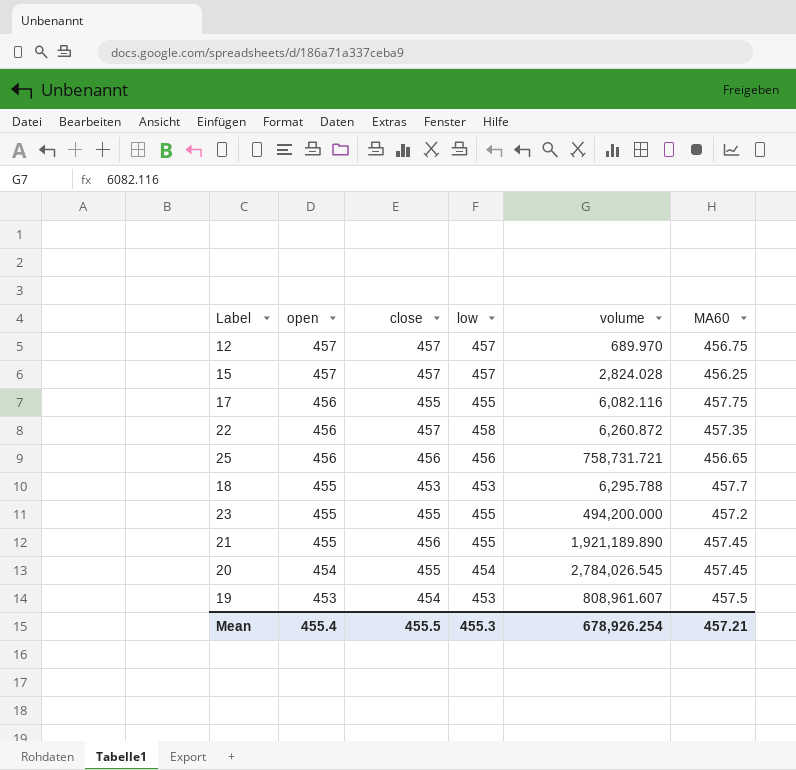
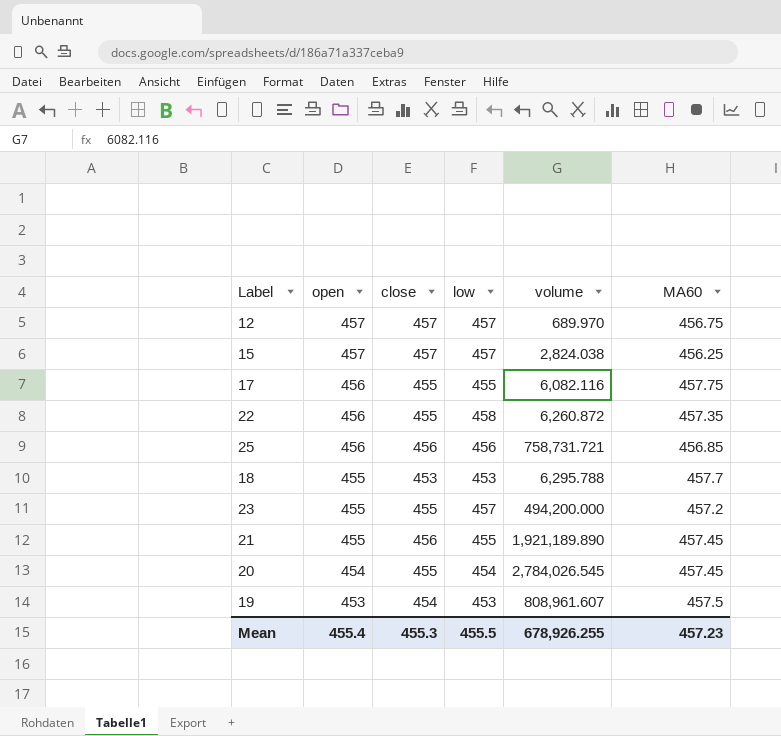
15 | volume: 2,824.028 -> 2,824.038
22 | close: 457 -> 455
25 | MA60: 456.65 -> 456.85
23 | low: 455 -> 457
Mean | close: 455.5 -> 455.3
Mean | low: 455.3 -> 455.5
Mean | volume: 678,926.254 -> 678,926.255
Mean | MA60: 457.21 -> 457.23

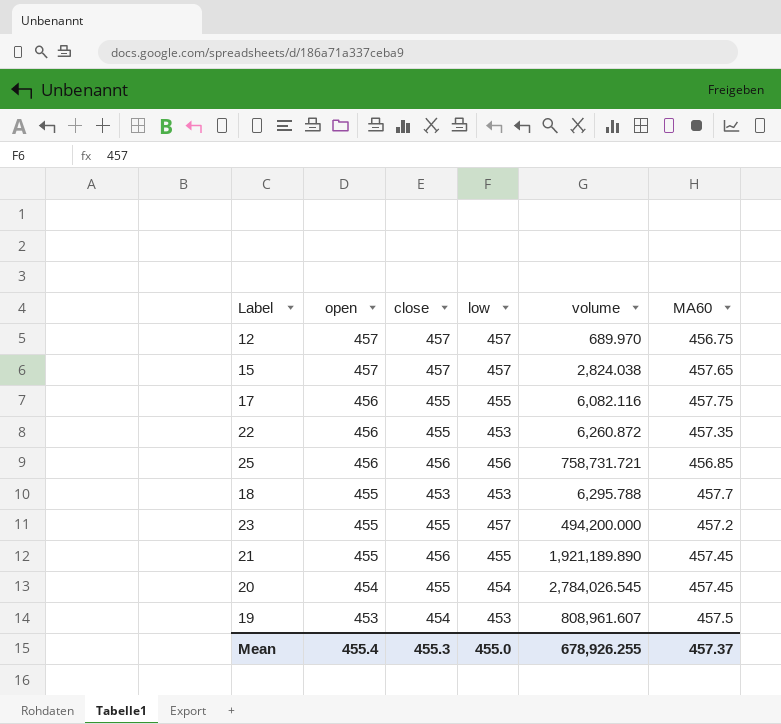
15 | MA60: 456.25 -> 457.65
22 | low: 458 -> 453
Mean | low: 455.5 -> 455.0
Mean | MA60: 457.23 -> 457.37

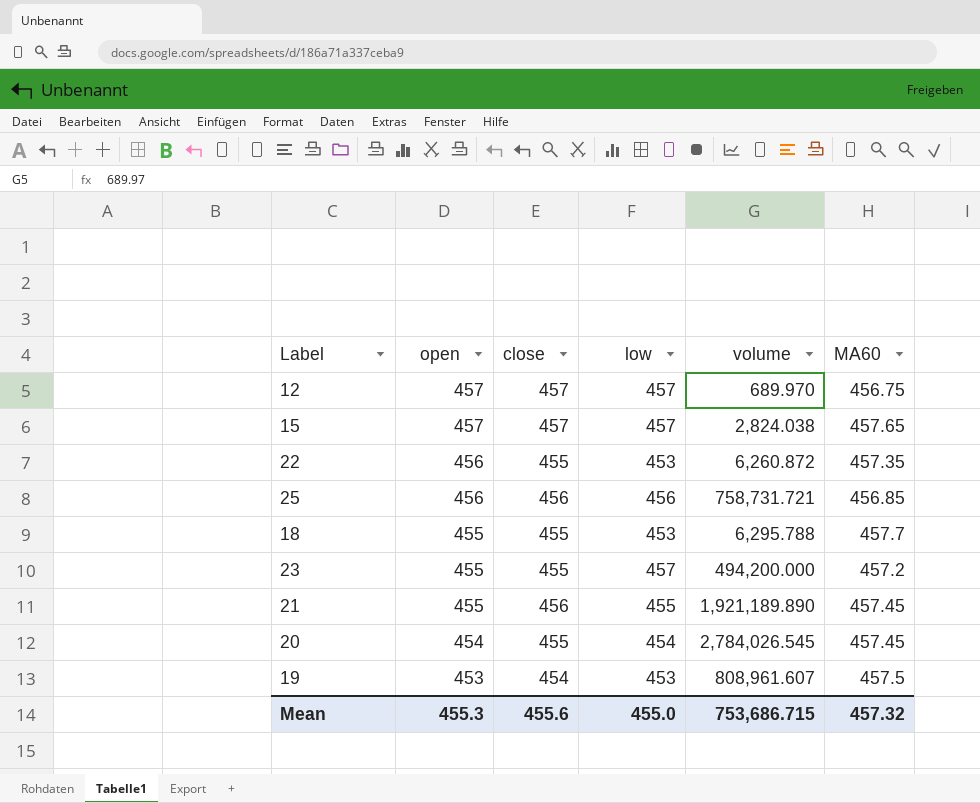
row 17: 456 | 455 | 455 | 6,082.116 | 457.75 -> none
18 | close: 453 -> 455
Mean | open: 455.4 -> 455.3
Mean | close: 455.3 -> 455.6
Mean | volume: 678,926.255 -> 753,686.715
Mean | MA60: 457.37 -> 457.32

